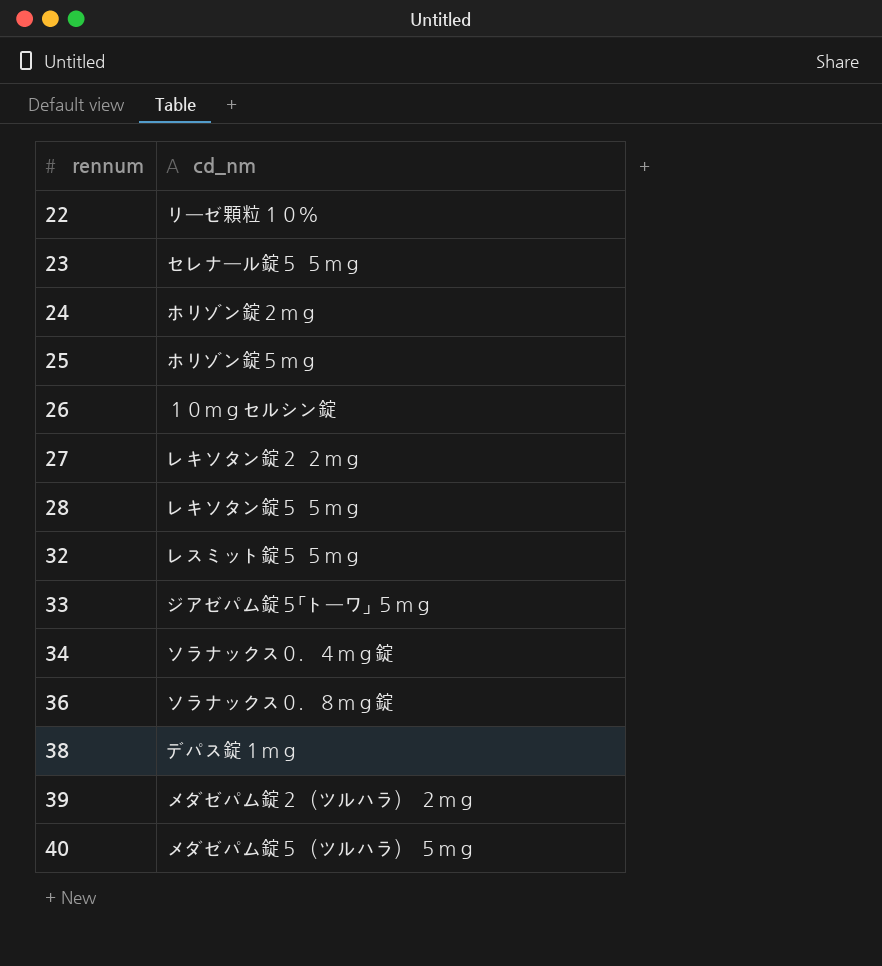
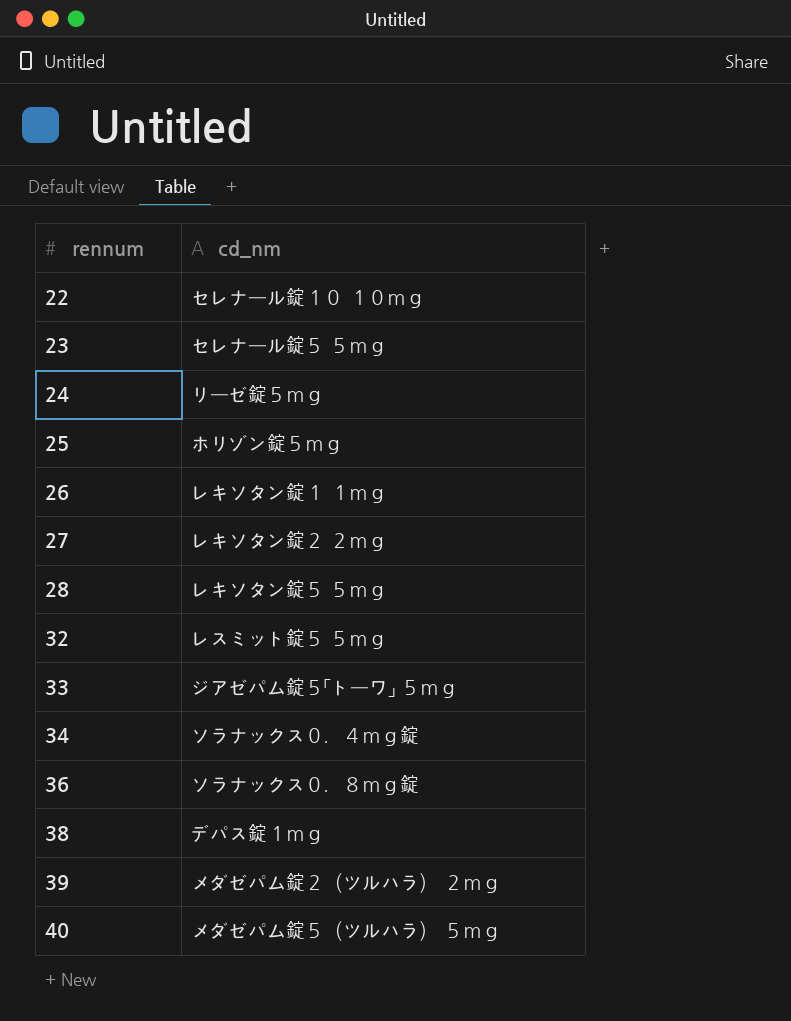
22 | cd_nm: リーゼ顆粒１０％ -> セレナール錠１０ １０ｍｇ
24 | cd_nm: ホリゾン錠２ｍｇ -> リーゼ錠５ｍｇ
26 | cd_nm: １０ｍｇセルシン錠 -> レキソタン錠１ １ｍｇ

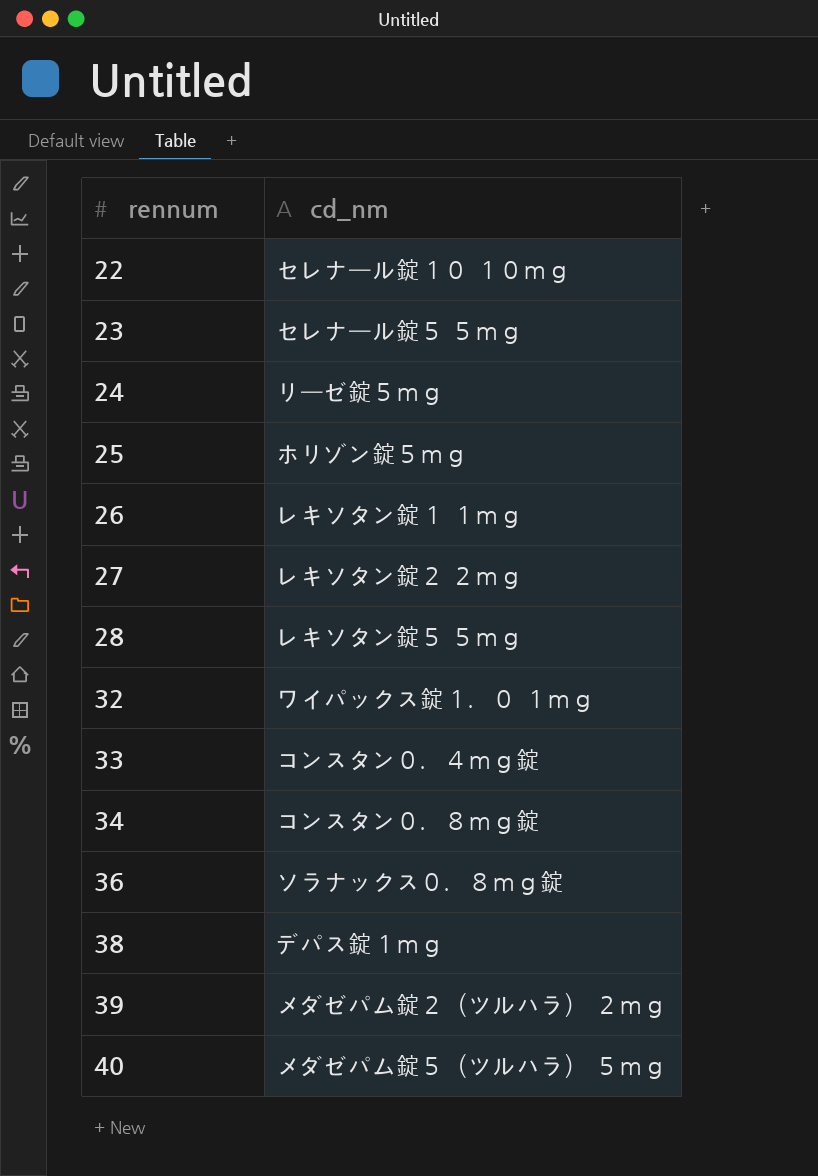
32 | cd_nm: レスミット錠５ ５ｍｇ -> ワイパックス錠１．０ １ｍｇ
33 | cd_nm: ジアゼパム錠５「トーワ」 ５ｍｇ -> コンスタン０．４ｍｇ錠
34 | cd_nm: ソラナックス０．４ｍｇ錠 -> コンスタン０．８ｍｇ錠

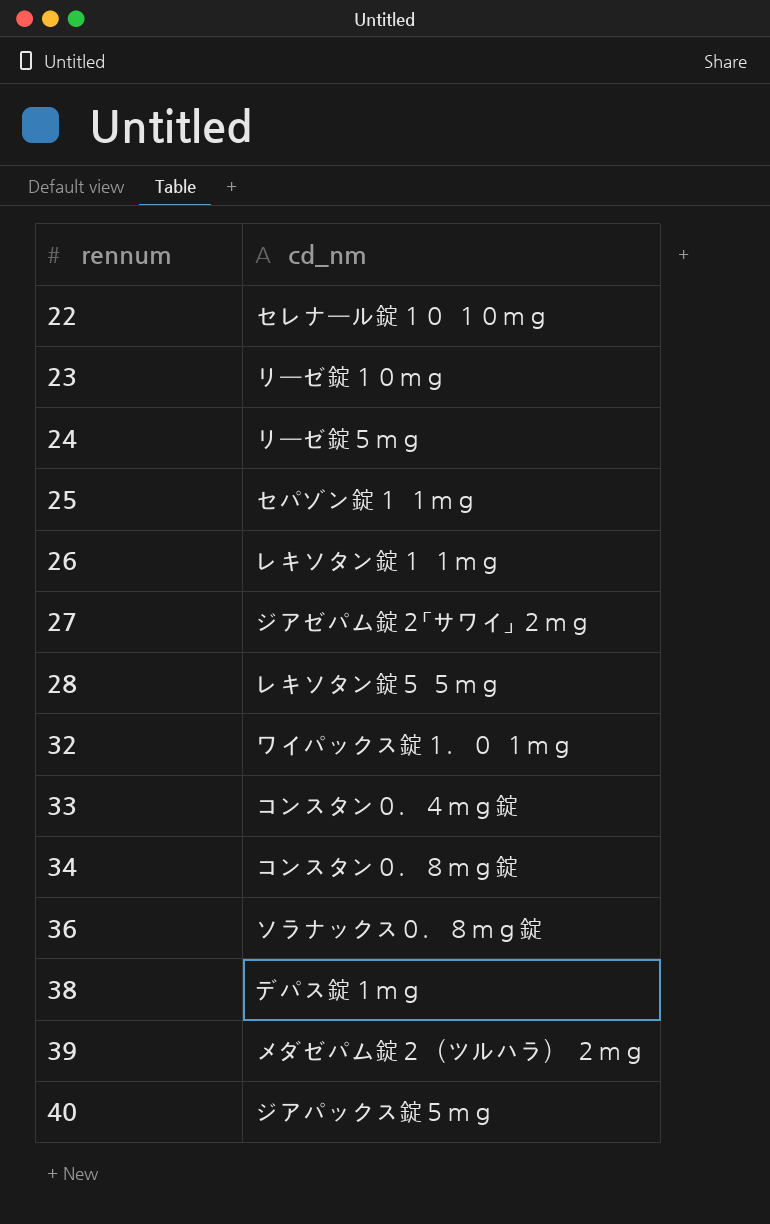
23 | cd_nm: セレナール錠５ ５ｍｇ -> リーゼ錠１０ｍｇ
25 | cd_nm: ホリゾン錠５ｍｇ -> セパゾン錠１ １ｍｇ
27 | cd_nm: レキソタン錠２ ２ｍｇ -> ジアゼパム錠２「サワイ」 ２ｍｇ
40 | cd_nm: メダゼパム錠５（ツルハラ） ５ｍｇ -> ジアパックス錠５ｍｇ

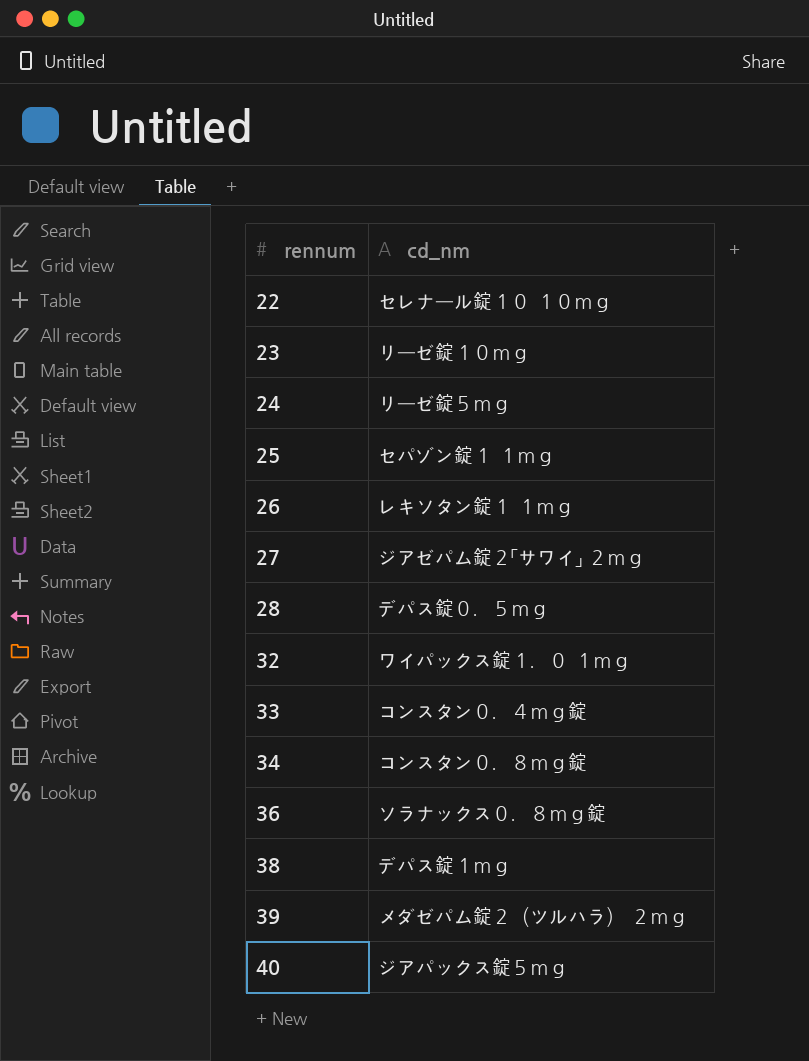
28 | cd_nm: レキソタン錠５ ５ｍｇ -> デパス錠０．５ｍｇ

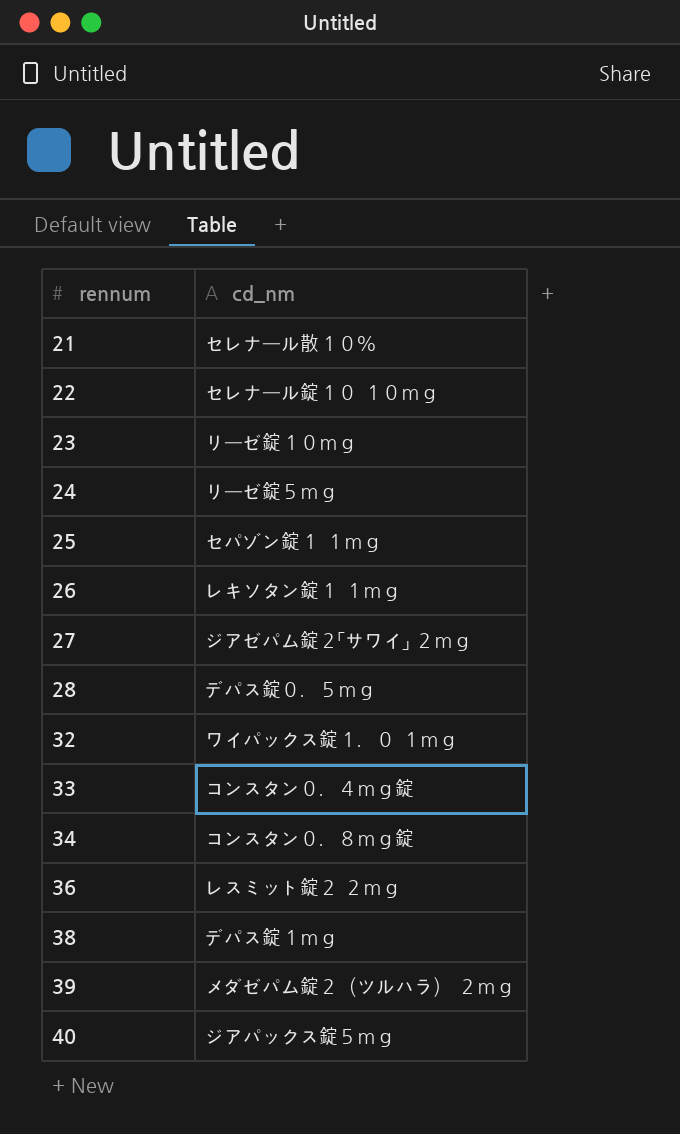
row 21: none -> セレナール散１０％
36 | cd_nm: ソラナックス０．８ｍｇ錠 -> レスミット錠２ ２ｍｇ

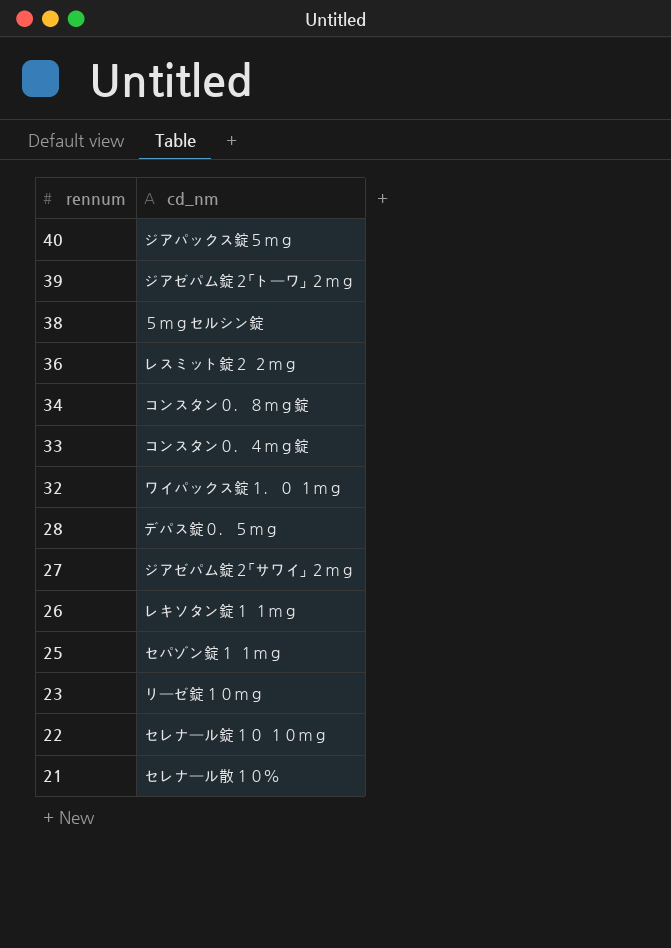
row order: rennum ascending -> rennum descending
row 24: リーゼ錠５ｍｇ -> none
39 | cd_nm: メダゼパム錠２（ツルハラ） ２ｍｇ -> ジアゼパム錠２「トーワ」 ２ｍｇ
38 | cd_nm: デパス錠１ｍｇ -> ５ｍｇセルシン錠

